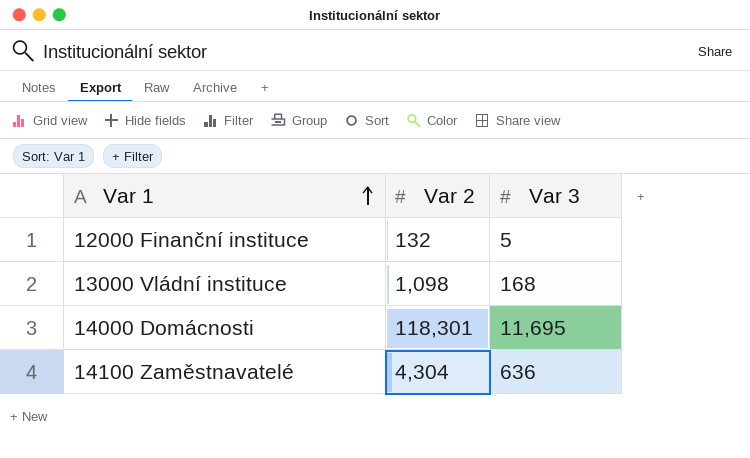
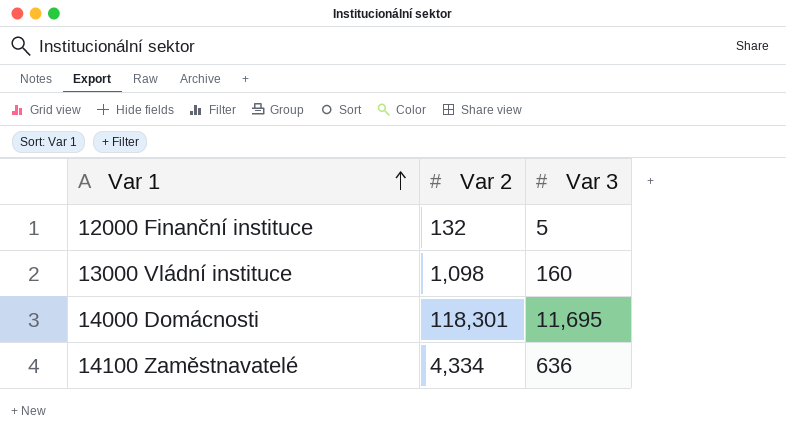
13000 Vládní instituce | Var 3: 168 -> 160
14100 Zaměstnavatelé | Var 2: 4,304 -> 4,334

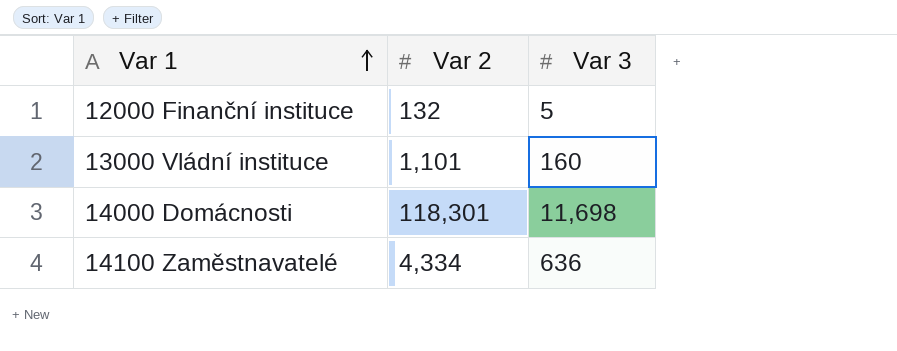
13000 Vládní instituce | Var 2: 1,098 -> 1,101
14000 Domácnosti | Var 3: 11,695 -> 11,698

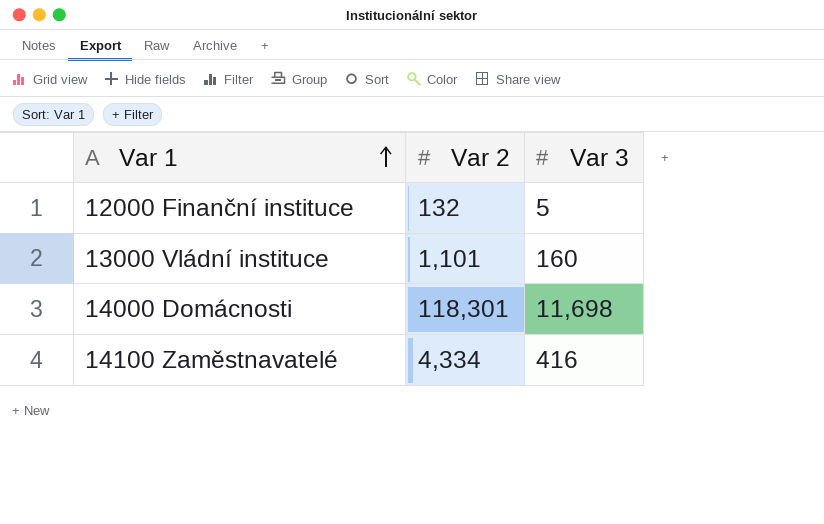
14100 Zaměstnavatelé | Var 3: 636 -> 416

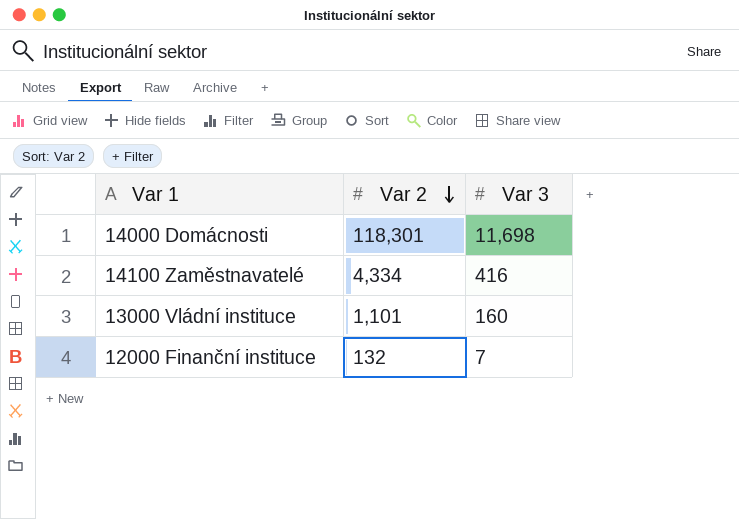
row order: Var 1 ascending -> Var 2 descending
12000 Finanční instituce | Var 3: 5 -> 7

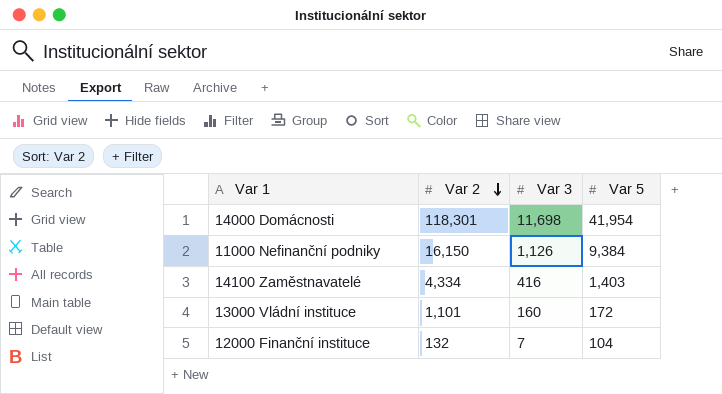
column Var 5 | position: none -> 4
row 11000 Nefinanční podniky: none -> 16,150 | 1,126 | 9,384

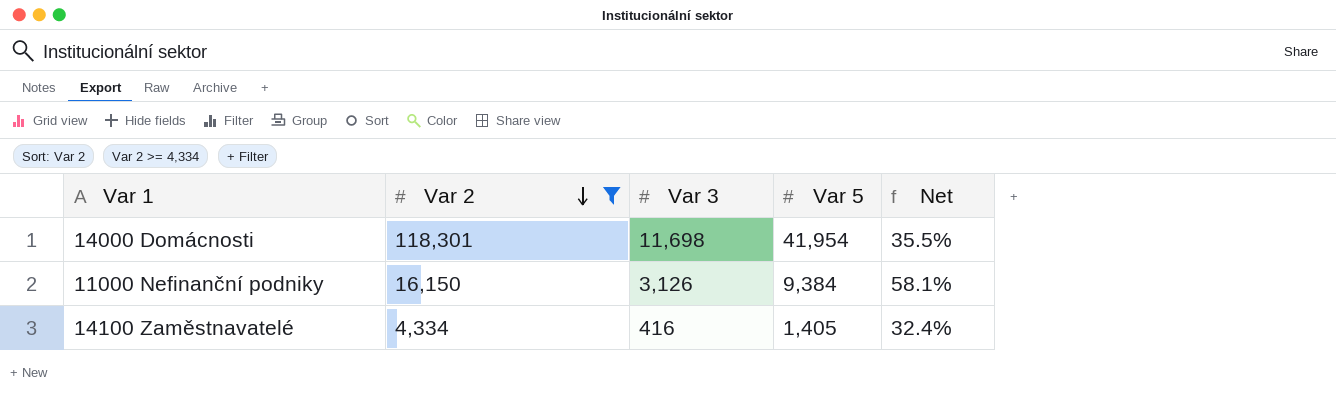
filter: none -> Var 2 >= 4,334
column Net | formula: none -> [Var 5] / [Var 2]
11000 Nefinanční podniky | Var 3: 1,126 -> 3,126
14100 Zaměstnavatelé | Var 5: 1,403 -> 1,405

